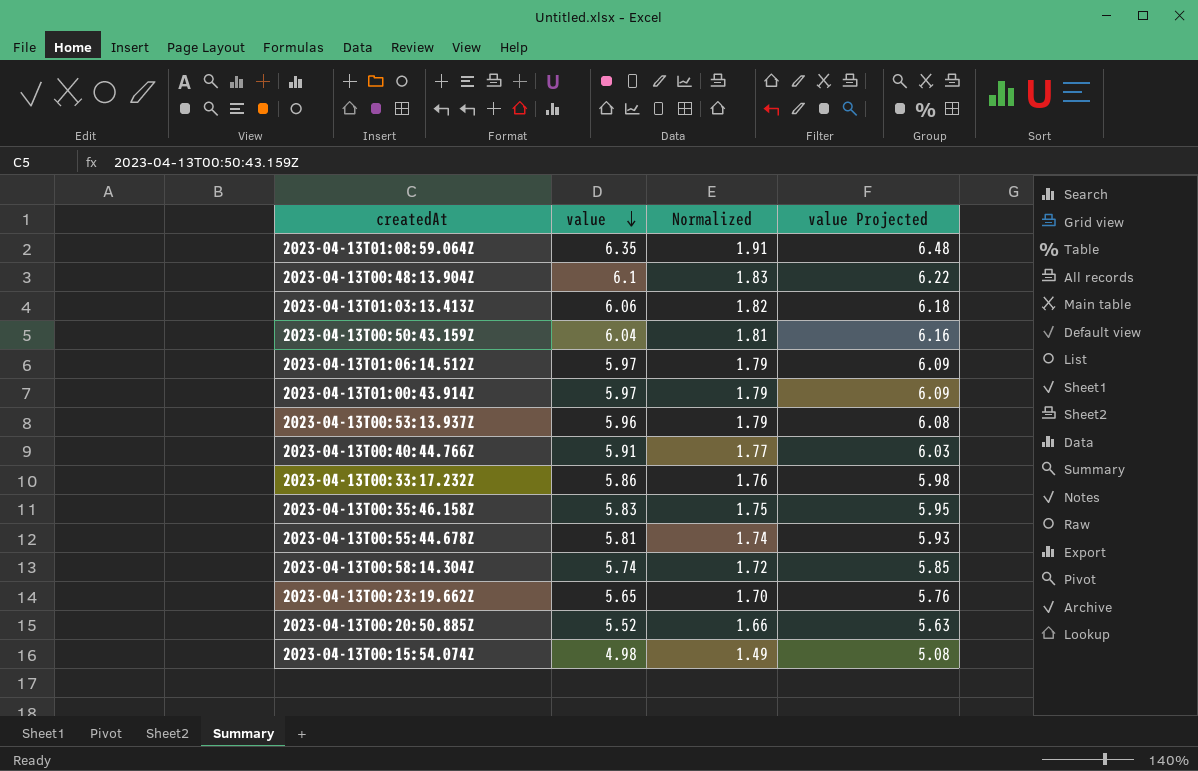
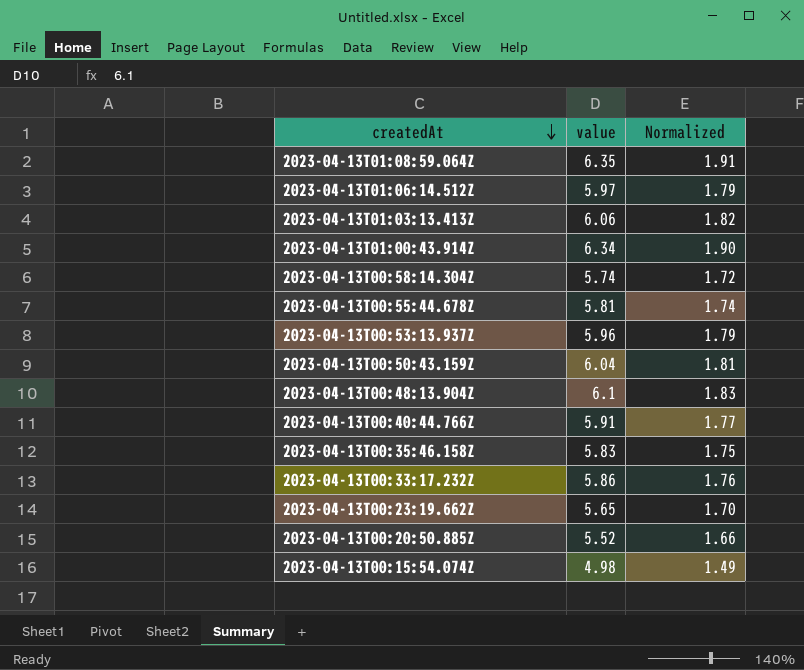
row order: value descending -> createdAt descending
column value Projected | formula: [value] * 1.02 -> none
2023-04-13T01:00:43.914Z | value: 5.97 -> 6.34
2023-04-13T01:00:43.914Z | Normalized: 1.79 -> 1.90

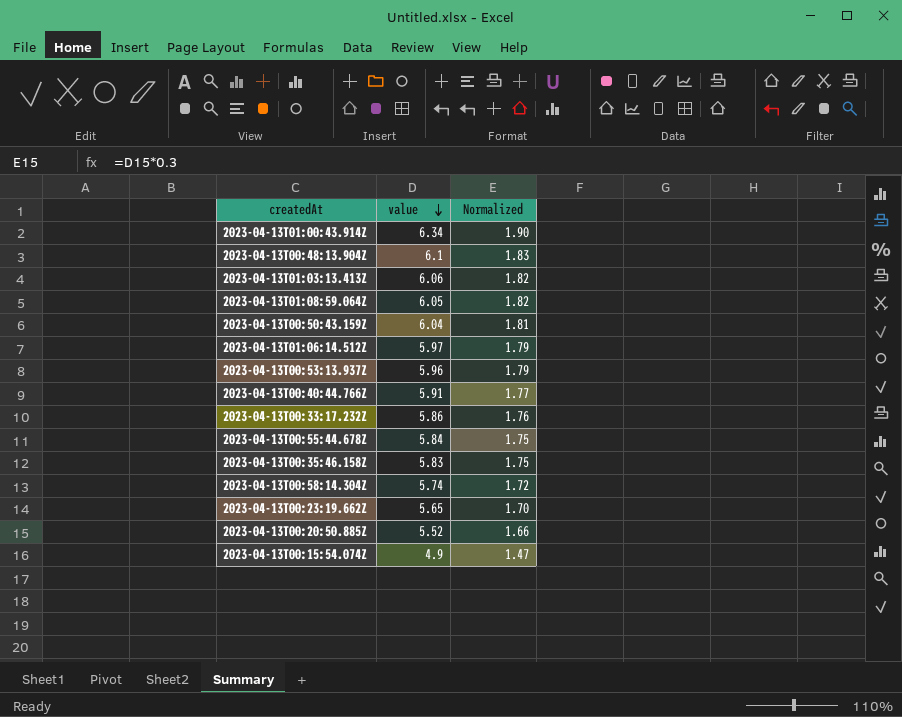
row order: createdAt descending -> value descending
2023-04-13T01:08:59.064Z | value: 6.35 -> 6.05
2023-04-13T01:08:59.064Z | Normalized: 1.91 -> 1.82
2023-04-13T00:55:44.678Z | value: 5.81 -> 5.84
2023-04-13T00:55:44.678Z | Normalized: 1.74 -> 1.75
2023-04-13T00:15:54.074Z | value: 4.98 -> 4.9
2023-04-13T00:15:54.074Z | Normalized: 1.49 -> 1.47

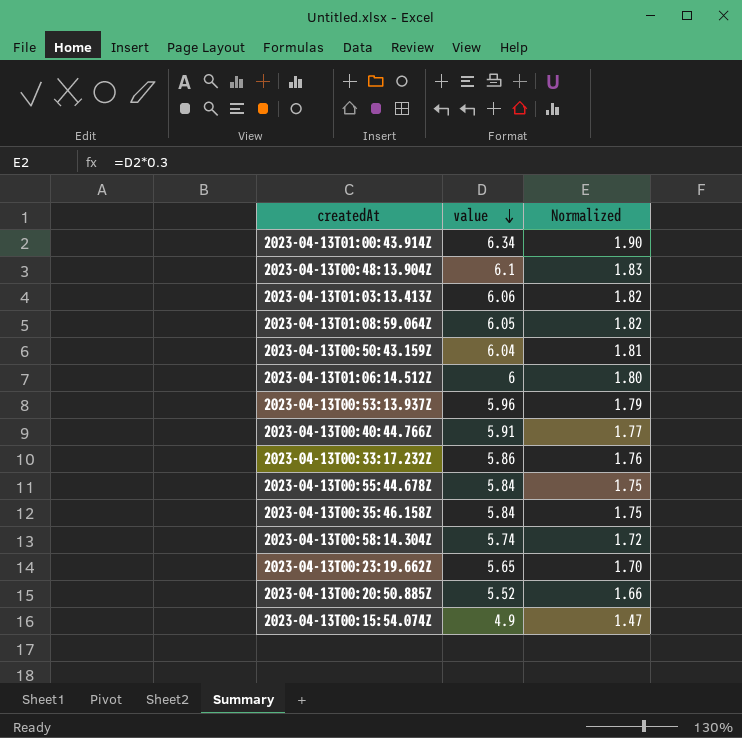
2023-04-13T01:06:14.512Z | value: 5.97 -> 6
2023-04-13T01:06:14.512Z | Normalized: 1.79 -> 1.80
2023-04-13T00:35:46.158Z | value: 5.83 -> 5.84

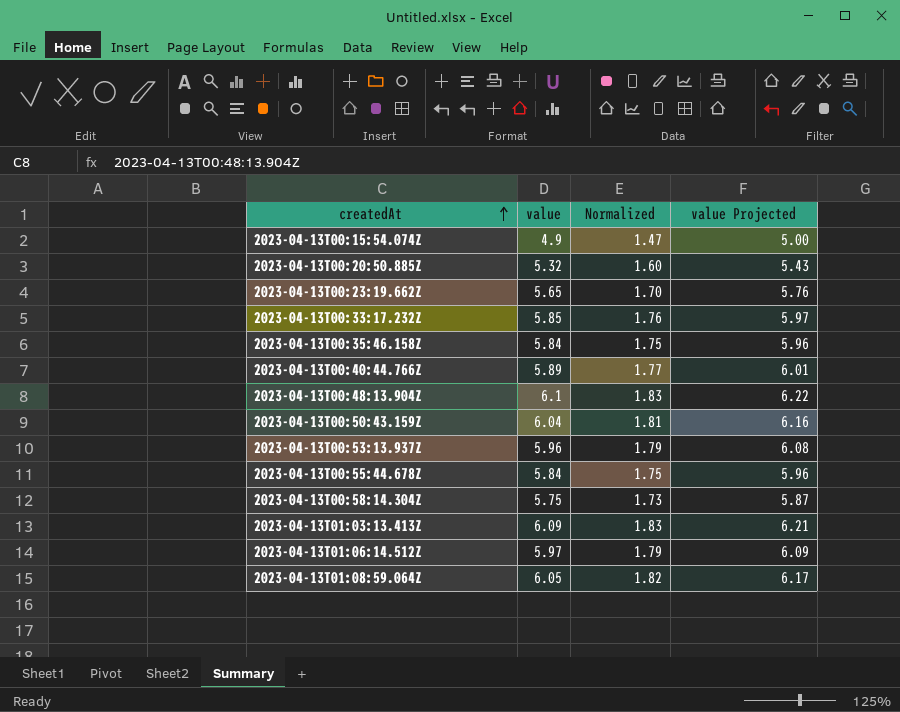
row order: value descending -> createdAt ascending
column value Projected | formula: none -> [value] * 1.02
row 2023-04-13T01:00:43.914Z: 6.34 | 1.90 -> none
2023-04-13T00:20:50.885Z | value: 5.52 -> 5.32
2023-04-13T00:20:50.885Z | Normalized: 1.66 -> 1.60
2023-04-13T00:33:17.232Z | value: 5.86 -> 5.85
2023-04-13T00:40:44.766Z | value: 5.91 -> 5.89
2023-04-13T00:58:14.304Z | value: 5.74 -> 5.75
2023-04-13T00:58:14.304Z | Normalized: 1.72 -> 1.73
2023-04-13T01:03:13.413Z | value: 6.06 -> 6.09
2023-04-13T01:03:13.413Z | Normalized: 1.82 -> 1.83
2023-04-13T01:06:14.512Z | value: 6 -> 5.97
2023-04-13T01:06:14.512Z | Normalized: 1.80 -> 1.79

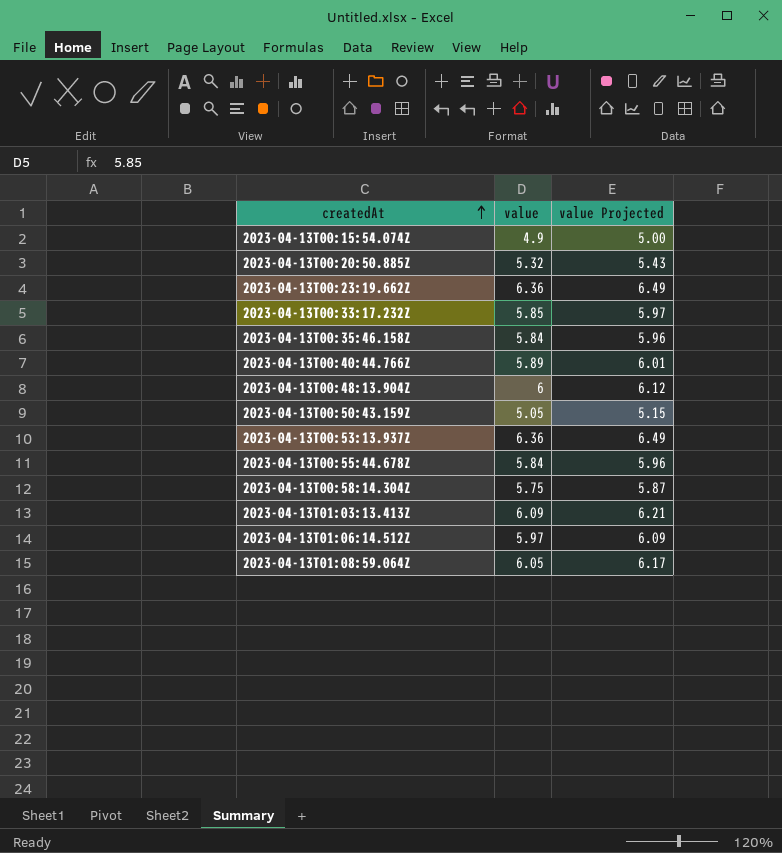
column Normalized | formula: [value] * 0.3 -> none
2023-04-13T00:23:19.662Z | value: 5.65 -> 6.36
2023-04-13T00:23:19.662Z | value Projected: 5.76 -> 6.49
2023-04-13T00:48:13.904Z | value: 6.1 -> 6
2023-04-13T00:48:13.904Z | value Projected: 6.22 -> 6.12
2023-04-13T00:50:43.159Z | value: 6.04 -> 5.05
2023-04-13T00:50:43.159Z | value Projected: 6.16 -> 5.15
2023-04-13T00:53:13.937Z | value: 5.96 -> 6.36
2023-04-13T00:53:13.937Z | value Projected: 6.08 -> 6.49

